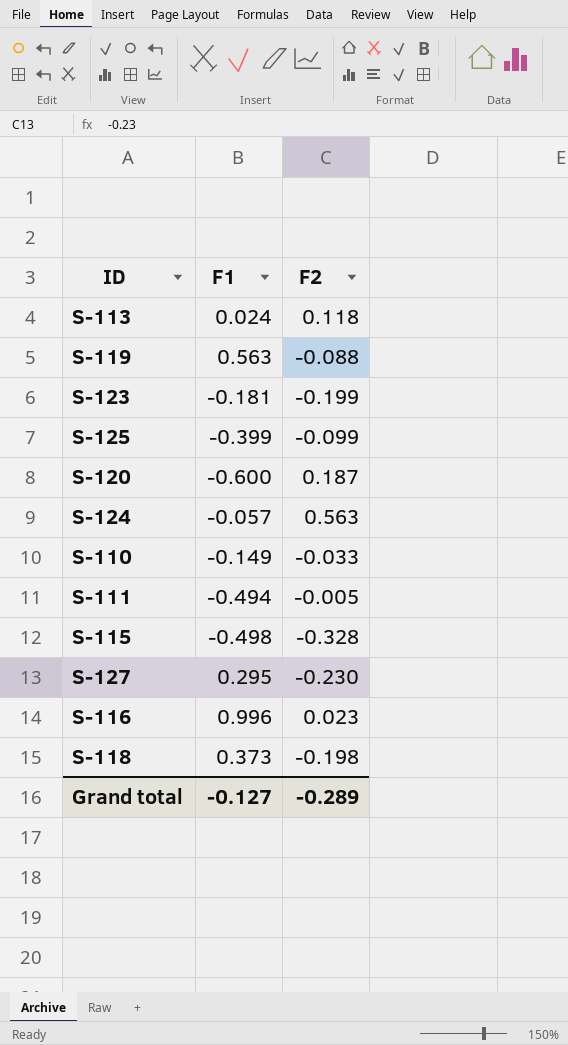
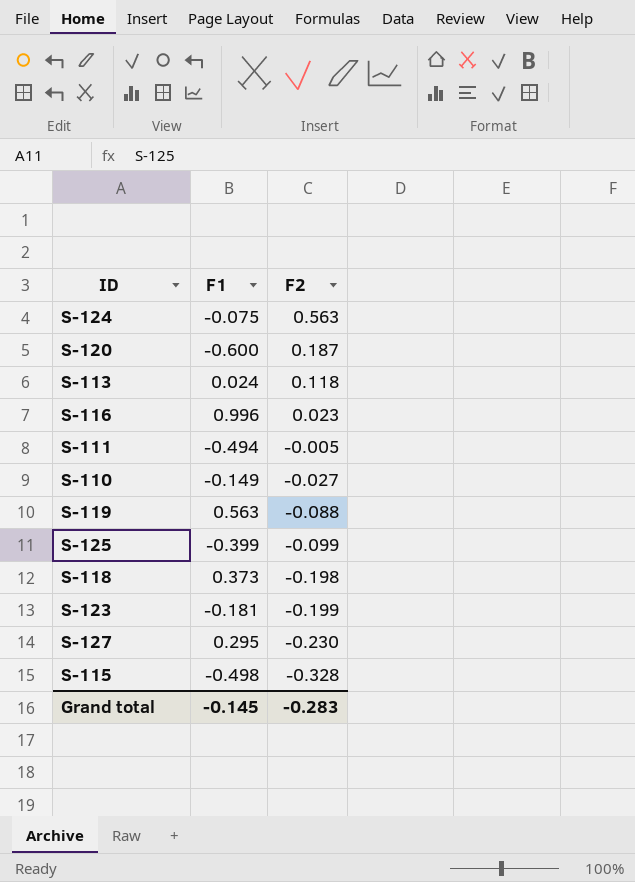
row order: none -> F2 descending
S-124 | F1: -0.057 -> -0.075
S-110 | F2: -0.033 -> -0.027
Grand total | F1: -0.127 -> -0.145
Grand total | F2: -0.289 -> -0.283

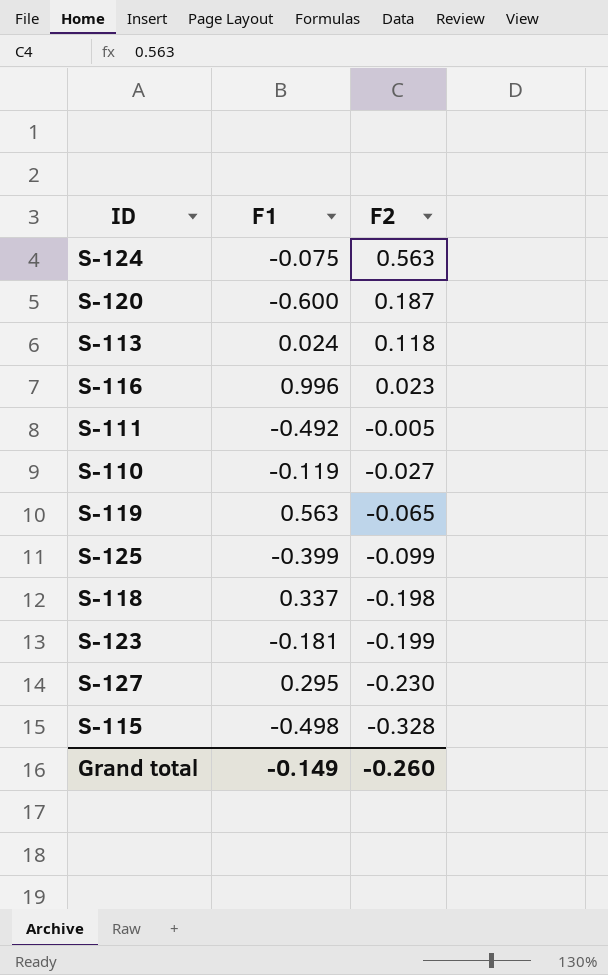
S-111 | F1: -0.494 -> -0.492
S-110 | F1: -0.149 -> -0.119
S-119 | F2: -0.088 -> -0.065
S-118 | F1: 0.373 -> 0.337
Grand total | F1: -0.145 -> -0.149
Grand total | F2: -0.283 -> -0.260

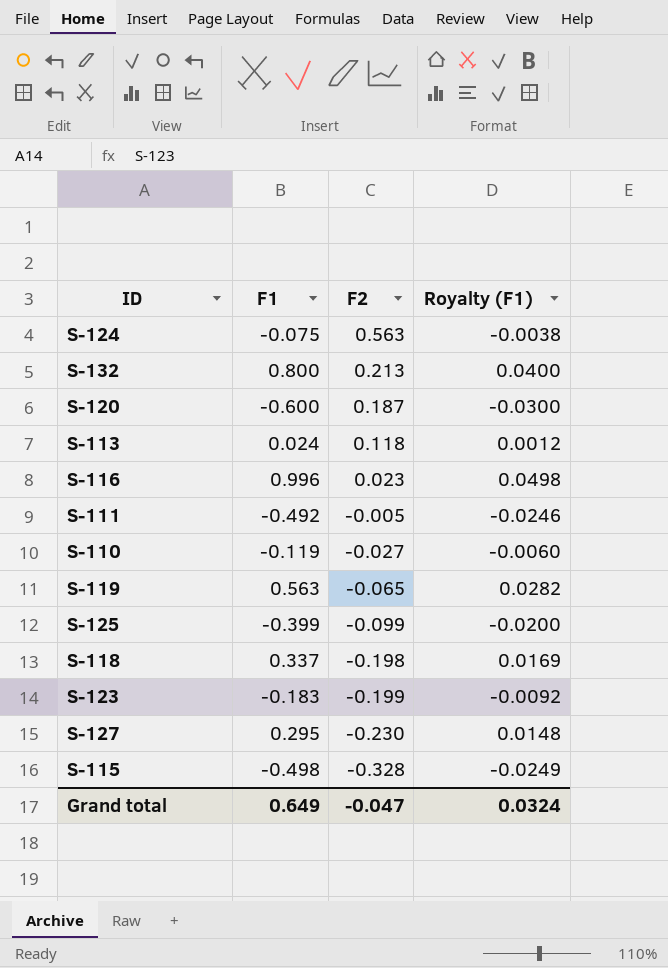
column Royalty (F1) | formula: none -> [F1] * 0.05
row S-132: none -> 0.800 | 0.213 | 0.0400
S-123 | F1: -0.181 -> -0.183
Grand total | F1: -0.149 -> 0.649
Grand total | F2: -0.260 -> -0.047

